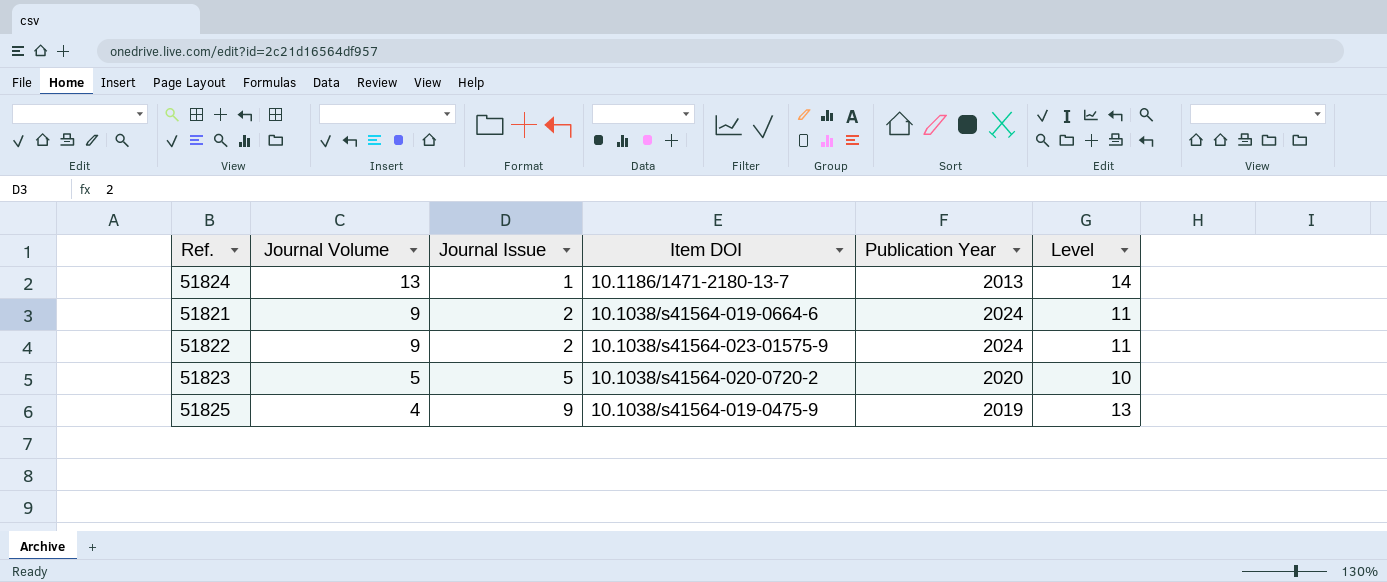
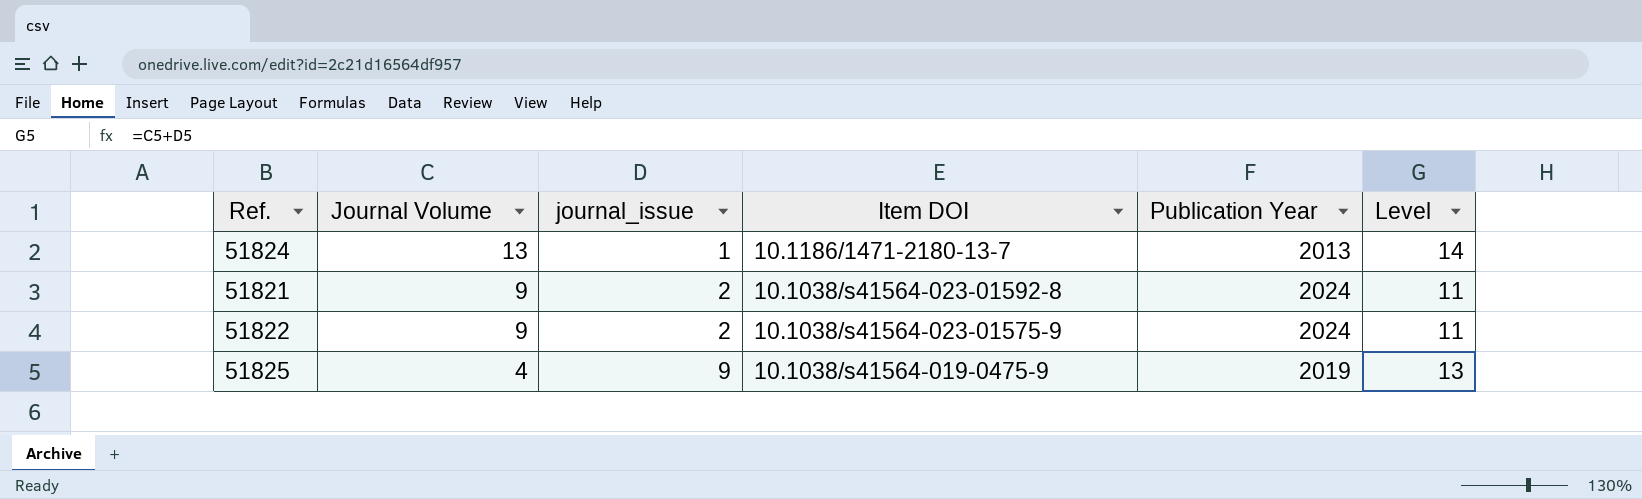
column name: Journal Issue -> journal_issue
row 51823: 5 | 5 | 10.1038/s41564-020-0720-2 | 2020 | 10 -> none
51821 | Item DOI: 10.1038/s41564-019-0664-6 -> 10.1038/s41564-023-01592-8

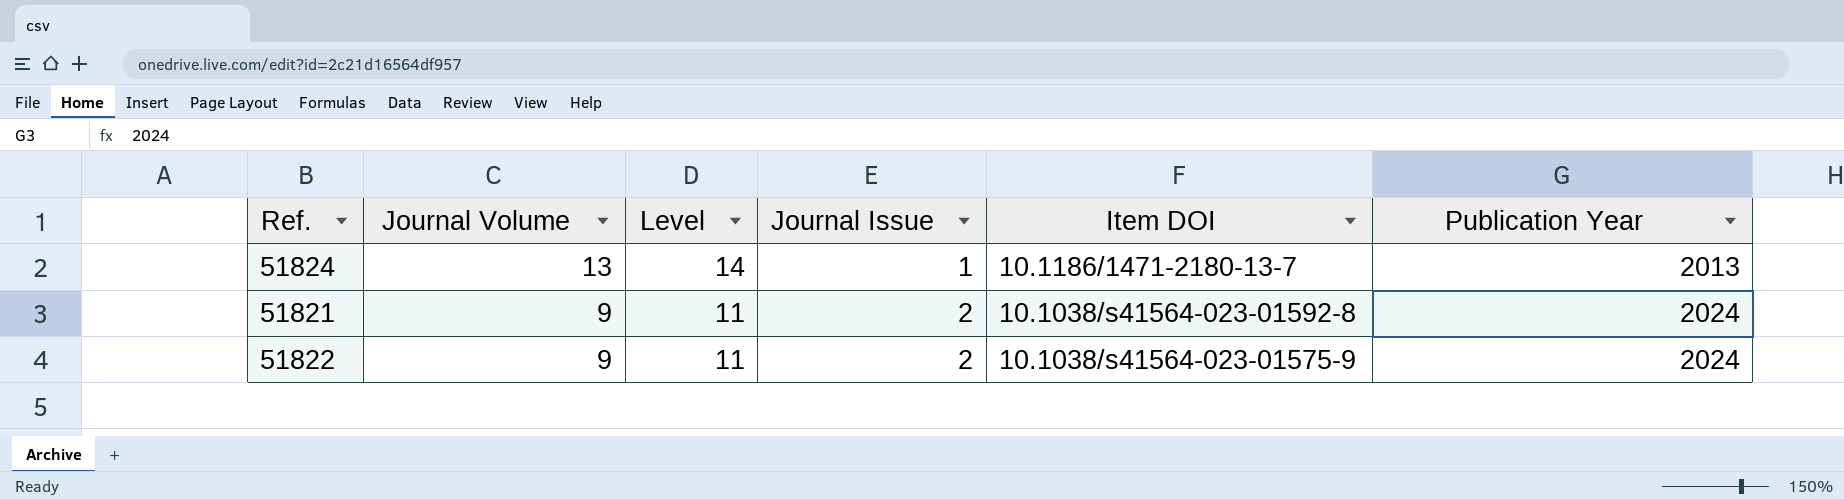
column Level | position: 6 -> 3
column name: journal_issue -> Journal Issue
row 51825: 4 | 9 | 10.1038/s41564-019-0475-9 | 2019 | 13 -> none

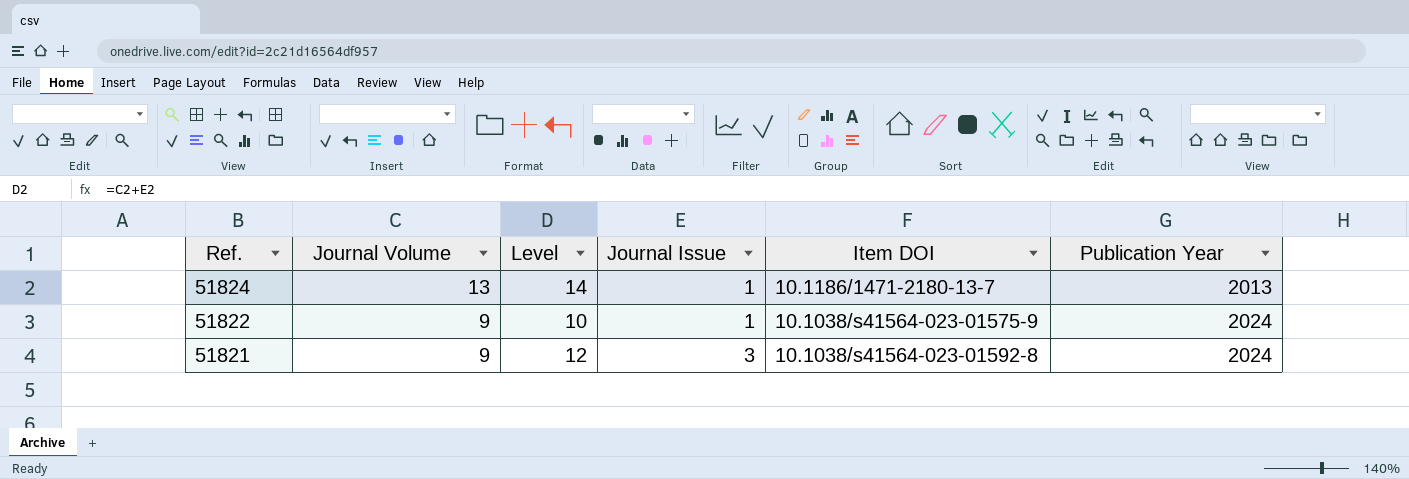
row order: Journal Volume descending -> Ref. descending
51822 | Level: 11 -> 10
51822 | Journal Issue: 2 -> 1
51821 | Level: 11 -> 12
51821 | Journal Issue: 2 -> 3

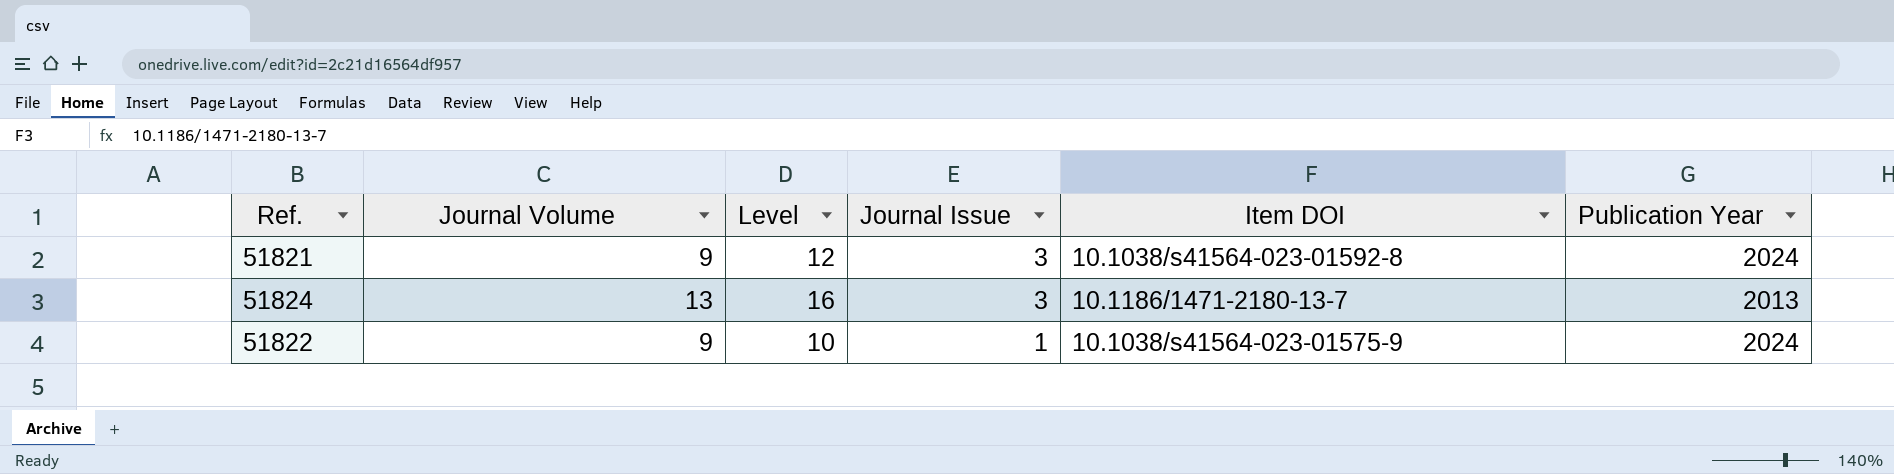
row order: Ref. descending -> Journal Issue descending
51824 | Level: 14 -> 16
51824 | Journal Issue: 1 -> 3

